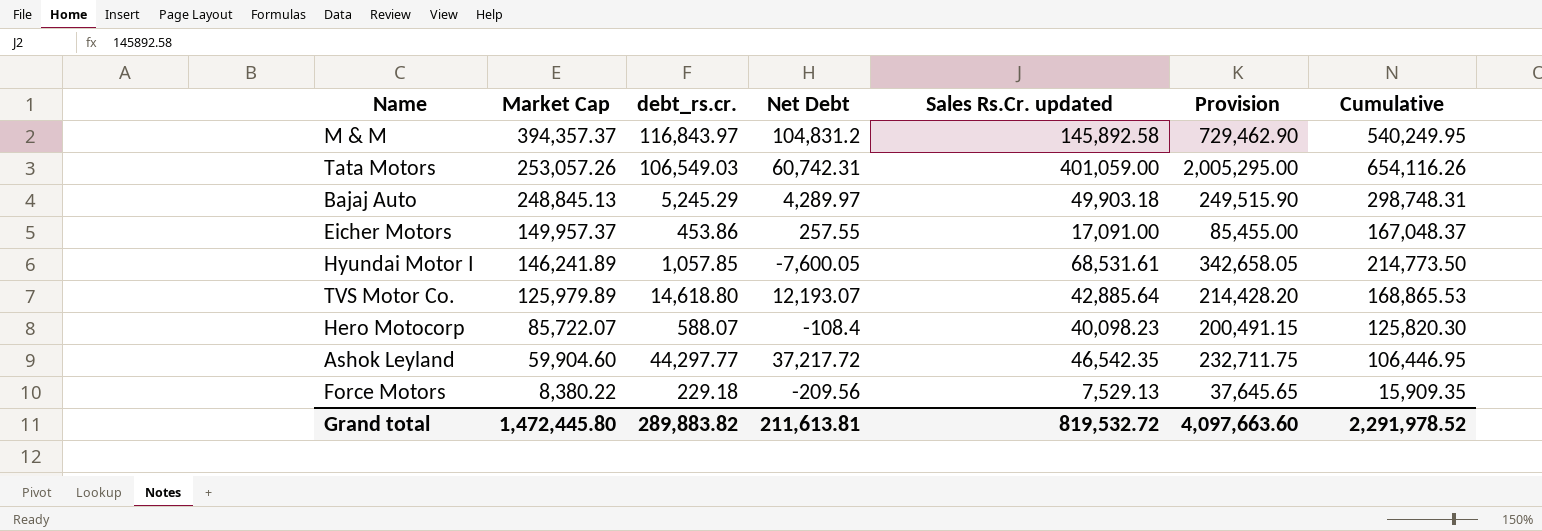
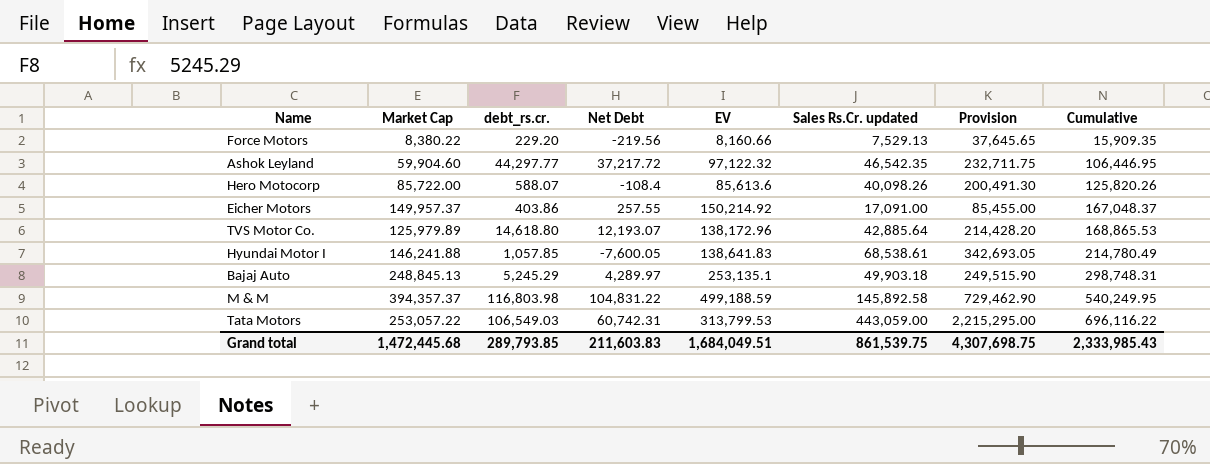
row order: Market Cap descending -> Cumulative ascending
column EV | formula: none -> [Market Cap] + [Net Debt]
Force Motors | debt_rs.cr.: 229.18 -> 229.20
Force Motors | Net Debt: -209.56 -> -219.56
Hero Motocorp | Market Cap: 85,722.07 -> 85,722.00
Hero Motocorp | Sales Rs.Cr. updated: 40,098.23 -> 40,098.26
Hero Motocorp | Provision: 200,491.15 -> 200,491.30
Hero Motocorp | Cumulative: 125,820.30 -> 125,820.26
Eicher Motors | debt_rs.cr.: 453.86 -> 403.86
Hyundai Motor I | Market Cap: 146,241.89 -> 146,241.88
Hyundai Motor I | Sales Rs.Cr. updated: 68,531.61 -> 68,538.61
Hyundai Motor I | Provision: 342,658.05 -> 342,693.05
Hyundai Motor I | Cumulative: 214,773.50 -> 214,780.49
M & M | debt_rs.cr.: 116,843.97 -> 116,803.98
M & M | Net Debt: 104,831.2 -> 104,831.22
Tata Motors | Market Cap: 253,057.26 -> 253,057.22
Tata Motors | Sales Rs.Cr. updated: 401,059.00 -> 443,059.00
Tata Motors | Provision: 2,005,295.00 -> 2,215,295.00
Tata Motors | Cumulative: 654,116.26 -> 696,116.22
Grand total | Market Cap: 1,472,445.80 -> 1,472,445.68
Grand total | debt_rs.cr.: 289,883.82 -> 289,793.85
Grand total | Net Debt: 211,613.81 -> 211,603.83
Grand total | Sales Rs.Cr. updated: 819,532.72 -> 861,539.75
Grand total | Provision: 4,097,663.60 -> 4,307,698.75
Grand total | Cumulative: 2,291,978.52 -> 2,333,985.43

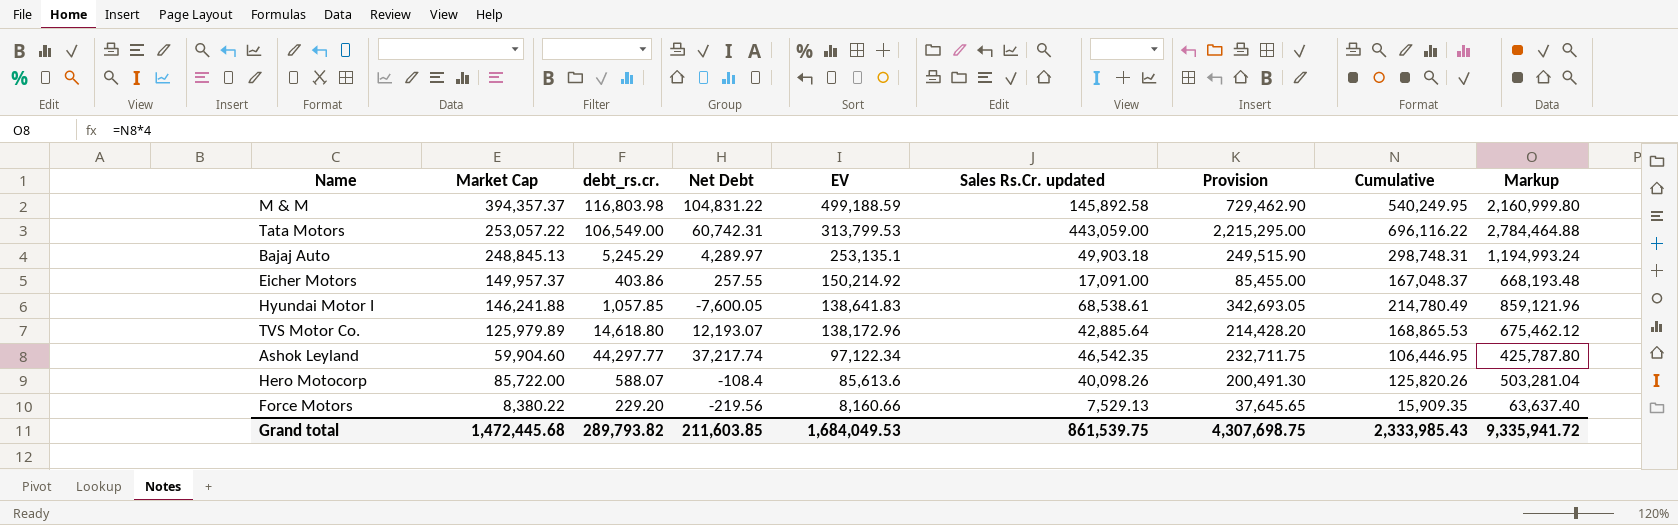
row order: Cumulative ascending -> EV descending
column Markup | formula: none -> [Cumulative] * 4
Tata Motors | debt_rs.cr.: 106,549.03 -> 106,549.00
Ashok Leyland | Net Debt: 37,217.72 -> 37,217.74
Ashok Leyland | EV: 97,122.32 -> 97,122.34
Grand total | debt_rs.cr.: 289,793.85 -> 289,793.82
Grand total | Net Debt: 211,603.83 -> 211,603.85
Grand total | EV: 1,684,049.51 -> 1,684,049.53

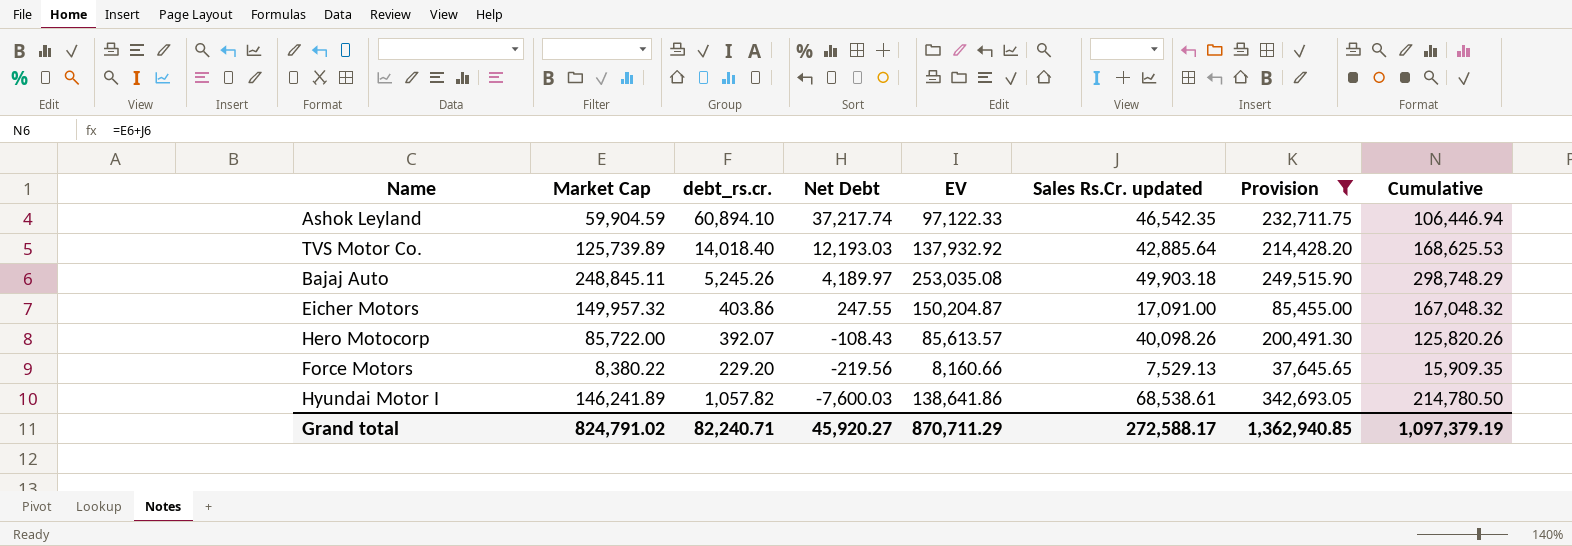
filter: none -> Provision <= 342,693.05
row order: EV descending -> Net Debt descending
column Markup | formula: [Cumulative] * 4 -> none
Ashok Leyland | Market Cap: 59,904.60 -> 59,904.59
Ashok Leyland | debt_rs.cr.: 44,297.77 -> 60,894.10
Ashok Leyland | EV: 97,122.34 -> 97,122.33
Ashok Leyland | Cumulative: 106,446.95 -> 106,446.94
TVS Motor Co. | Market Cap: 125,979.89 -> 125,739.89
TVS Motor Co. | debt_rs.cr.: 14,618.80 -> 14,018.40
TVS Motor Co. | Net Debt: 12,193.07 -> 12,193.03
TVS Motor Co. | EV: 138,172.96 -> 137,932.92
TVS Motor Co. | Cumulative: 168,865.53 -> 168,625.53
Bajaj Auto | Market Cap: 248,845.13 -> 248,845.11
Bajaj Auto | debt_rs.cr.: 5,245.29 -> 5,245.26
Bajaj Auto | Net Debt: 4,289.97 -> 4,189.97
Bajaj Auto | EV: 253,135.1 -> 253,035.08
Bajaj Auto | Cumulative: 298,748.31 -> 298,748.29
Eicher Motors | Market Cap: 149,957.37 -> 149,957.32
Eicher Motors | Net Debt: 257.55 -> 247.55
Eicher Motors | EV: 150,214.92 -> 150,204.87
Eicher Motors | Cumulative: 167,048.37 -> 167,048.32
Hero Motocorp | debt_rs.cr.: 588.07 -> 392.07
Hero Motocorp | Net Debt: -108.4 -> -108.43
Hero Motocorp | EV: 85,613.6 -> 85,613.57
Hyundai Motor I | Market Cap: 146,241.88 -> 146,241.89
Hyundai Motor I | debt_rs.cr.: 1,057.85 -> 1,057.82
Hyundai Motor I | Net Debt: -7,600.05 -> -7,600.03
Hyundai Motor I | EV: 138,641.83 -> 138,641.86
Hyundai Motor I | Cumulative: 214,780.49 -> 214,780.50
Grand total | Market Cap: 1,472,445.68 -> 824,791.02
Grand total | debt_rs.cr.: 289,793.82 -> 82,240.71
Grand total | Net Debt: 211,603.85 -> 45,920.27
Grand total | EV: 1,684,049.53 -> 870,711.29
Grand total | Sales Rs.Cr. updated: 861,539.75 -> 272,588.17
Grand total | Provision: 4,307,698.75 -> 1,362,940.85
Grand total | Cumulative: 2,333,985.43 -> 1,097,379.19

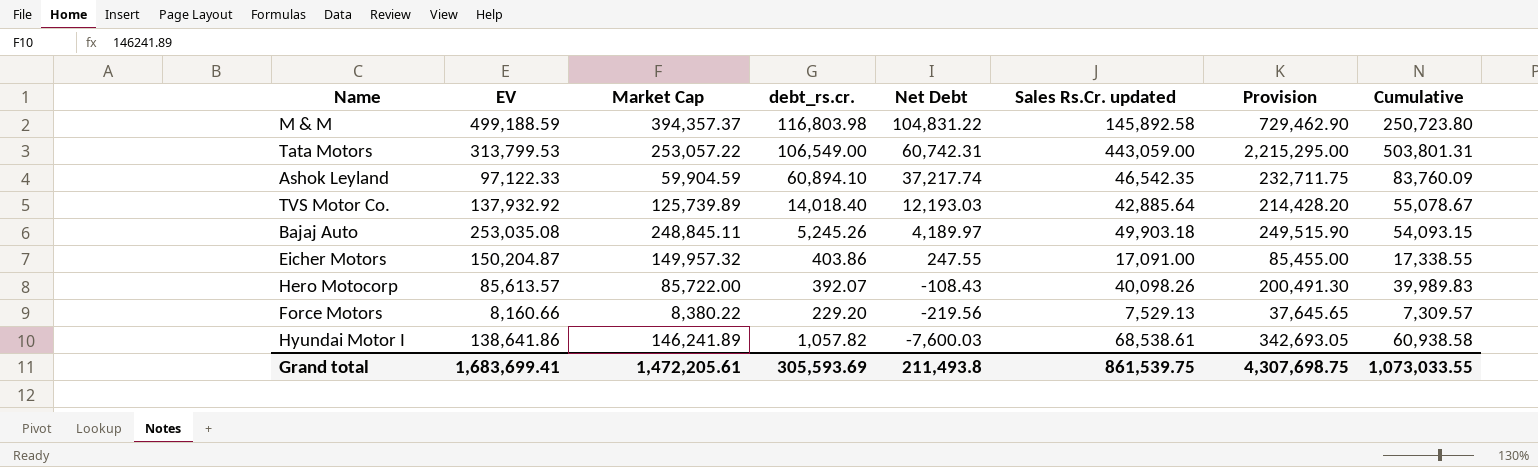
filter: Provision <= 342,693.05 -> none
column EV | position: 5 -> 2
column Cumulative | formula: [Market Cap] + [Sales Rs.Cr. updated] -> [Net Debt] + [Sales Rs.Cr. updated]
Grand total | EV: 870,711.29 -> 1,683,699.41
Grand total | Market Cap: 824,791.02 -> 1,472,205.61
Grand total | debt_rs.cr.: 82,240.71 -> 305,593.69
Grand total | Net Debt: 45,920.27 -> 211,493.8
Grand total | Sales Rs.Cr. updated: 272,588.17 -> 861,539.75
Grand total | Provision: 1,362,940.85 -> 4,307,698.75
Grand total | Cumulative: 1,097,379.19 -> 1,073,033.55

